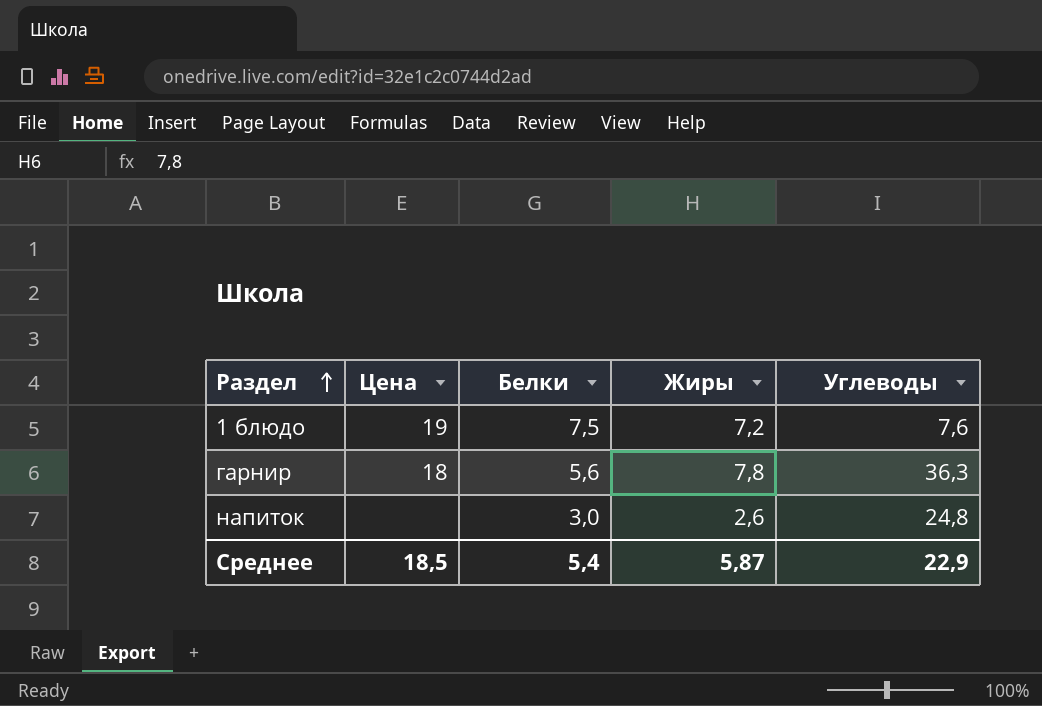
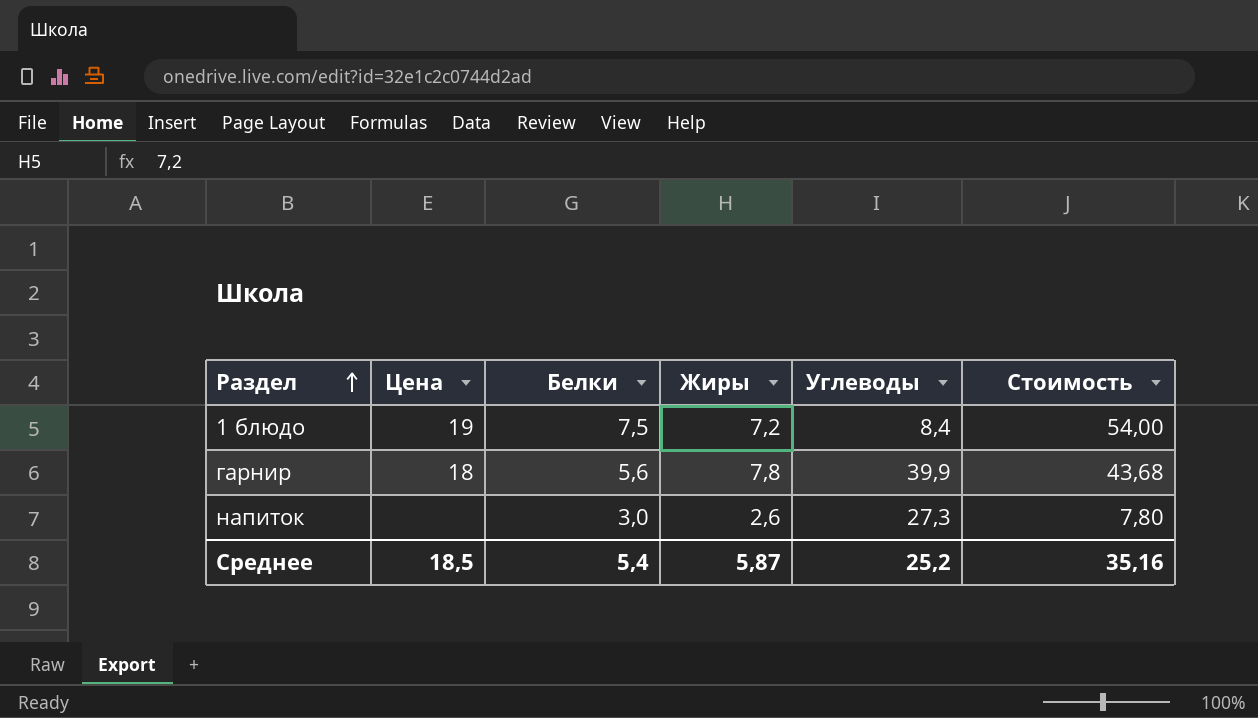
column Стоимость | formula: none -> [Белки] * [Жиры]
1 блюдо | Углеводы: 7,6 -> 8,4
гарнир | Углеводы: 36,3 -> 39,9
напиток | Углеводы: 24,8 -> 27,3
Среднее | Углеводы: 22,9 -> 25,2

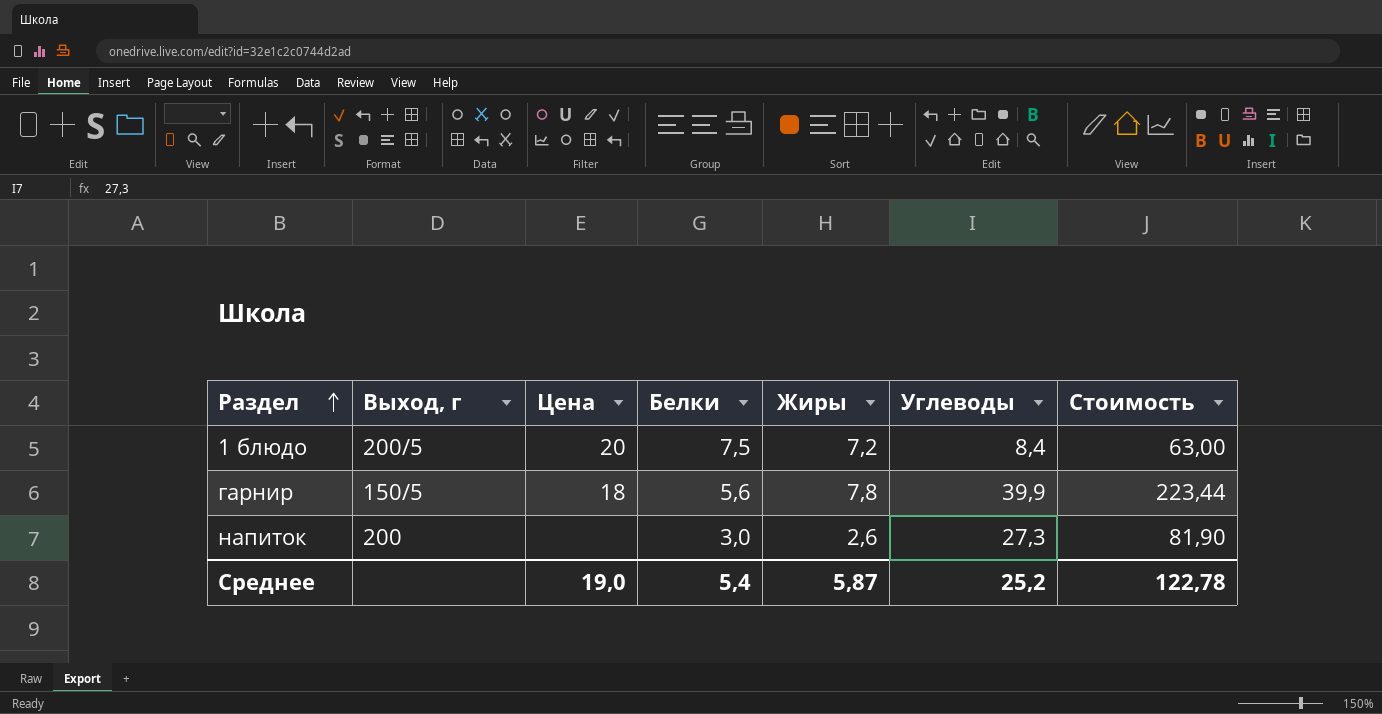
column Выход, г | position: none -> 2
column Стоимость | formula: [Белки] * [Жиры] -> [Белки] * [Углеводы]
1 блюдо | Цена: 19 -> 20
Среднее | Цена: 18,5 -> 19,0
Среднее | Стоимость: 35,16 -> 122,78

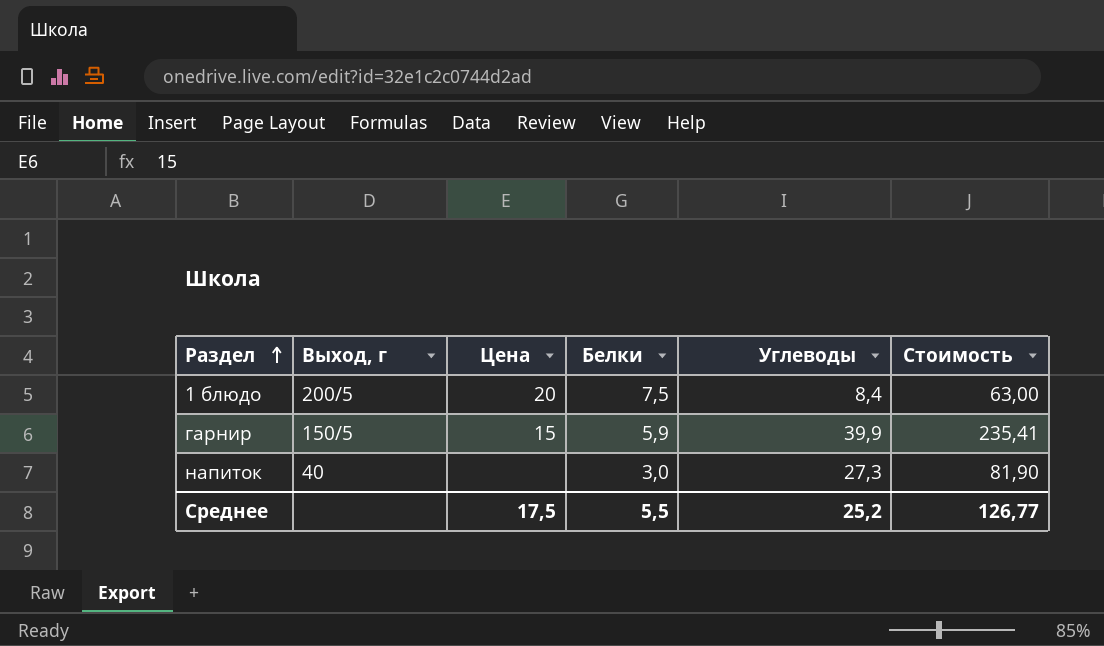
column Жиры | position: 5 -> none
гарнир | Цена: 18 -> 15
гарнир | Белки: 5,6 -> 5,9
гарнир | Стоимость: 223,44 -> 235,41
напиток | Выход, г: 200 -> 40
Среднее | Цена: 19,0 -> 17,5
Среднее | Белки: 5,4 -> 5,5
Среднее | Стоимость: 122,78 -> 126,77

